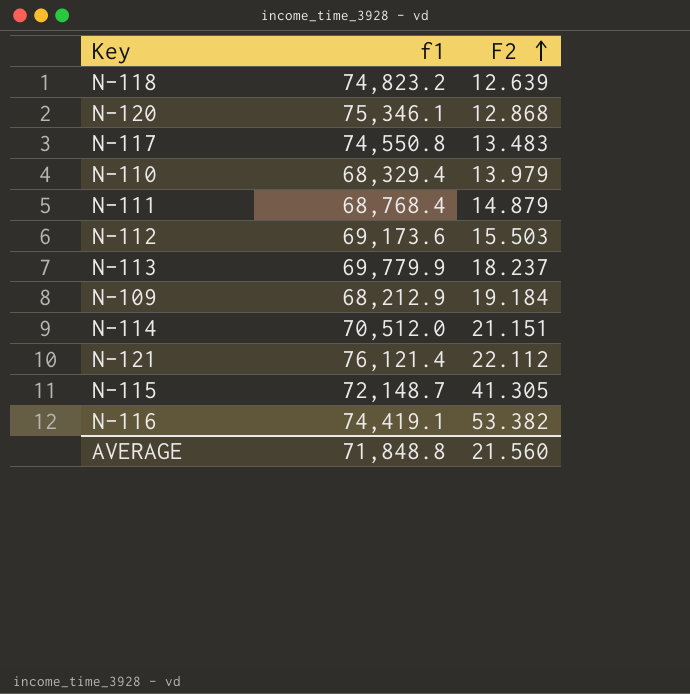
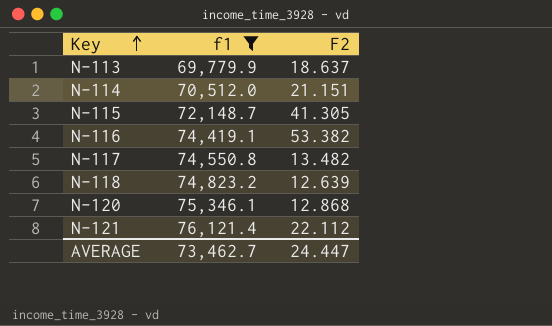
filter: none -> f1 >= 69,779.9
row order: F2 ascending -> Key ascending
N-113 | F2: 18.237 -> 18.637
N-117 | F2: 13.483 -> 13.482
AVERAGE | f1: 71,848.8 -> 73,462.7
AVERAGE | F2: 21.560 -> 24.447

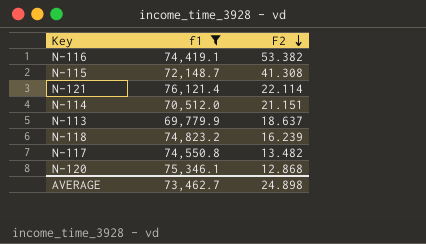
row order: Key ascending -> F2 descending
N-115 | F2: 41.305 -> 41.308
N-121 | F2: 22.112 -> 22.114
N-118 | F2: 12.639 -> 16.239
AVERAGE | F2: 24.447 -> 24.898

